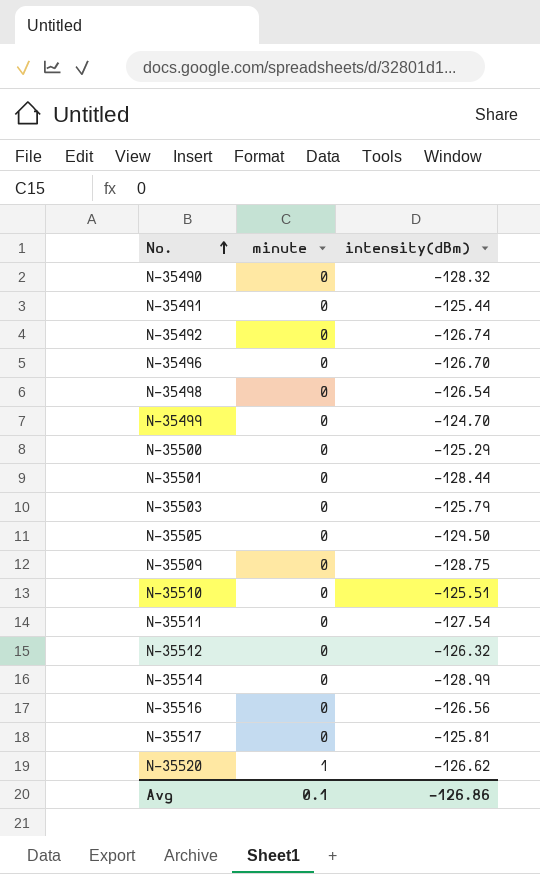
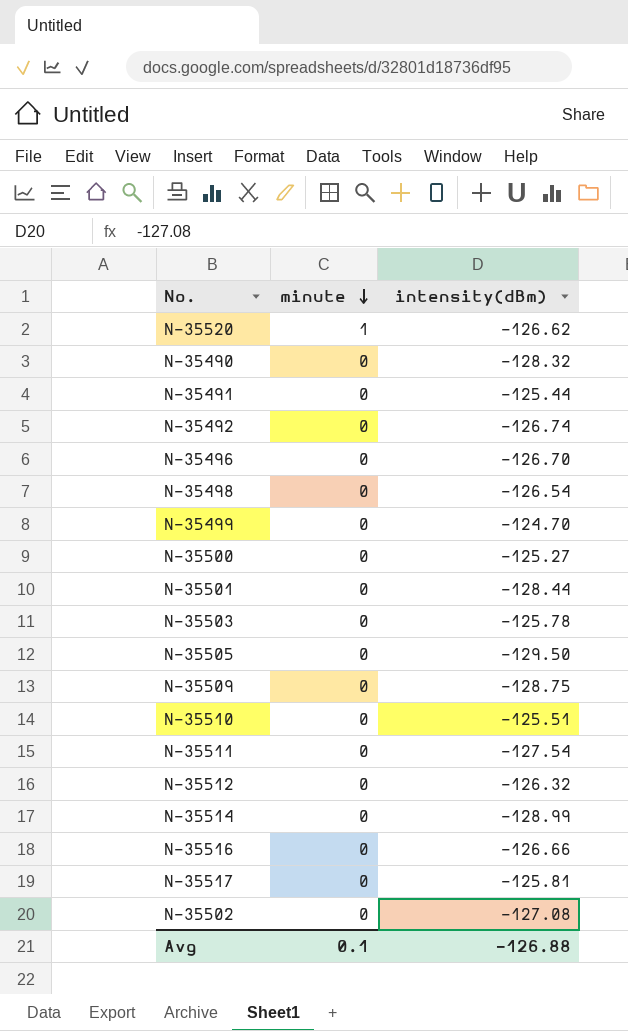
row order: No. ascending -> minute descending
N-35500 | intensity(dBm): -125.29 -> -125.27
N-35503 | intensity(dBm): -125.79 -> -125.78
N-35516 | intensity(dBm): -126.56 -> -126.66
row N-35502: none -> 0 | -127.08
Avg | intensity(dBm): -126.86 -> -126.88

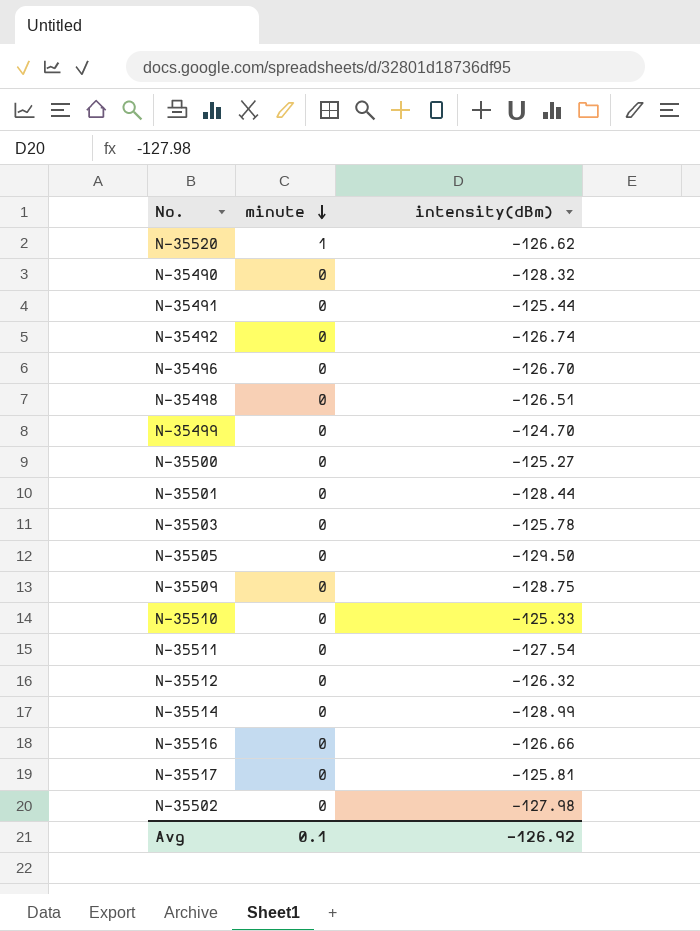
N-35498 | intensity(dBm): -126.54 -> -126.51
N-35510 | intensity(dBm): -125.51 -> -125.33
N-35502 | intensity(dBm): -127.08 -> -127.98
Avg | intensity(dBm): -126.88 -> -126.92

